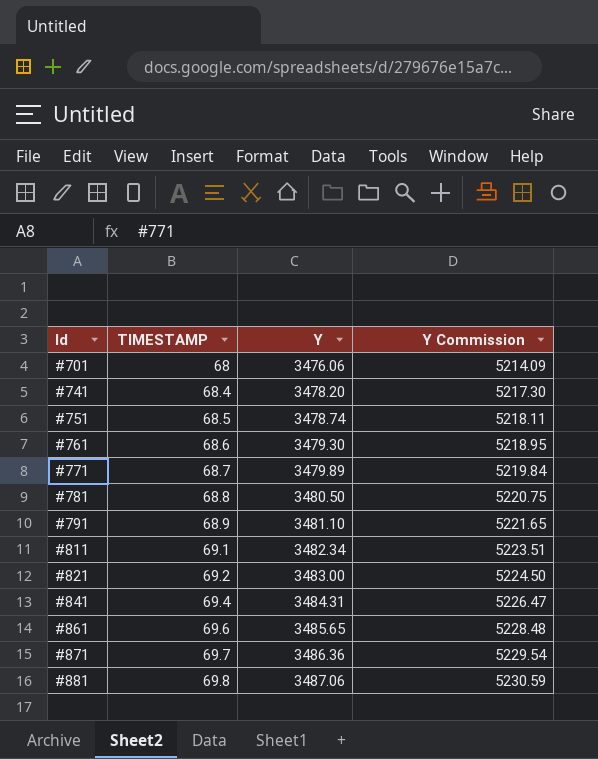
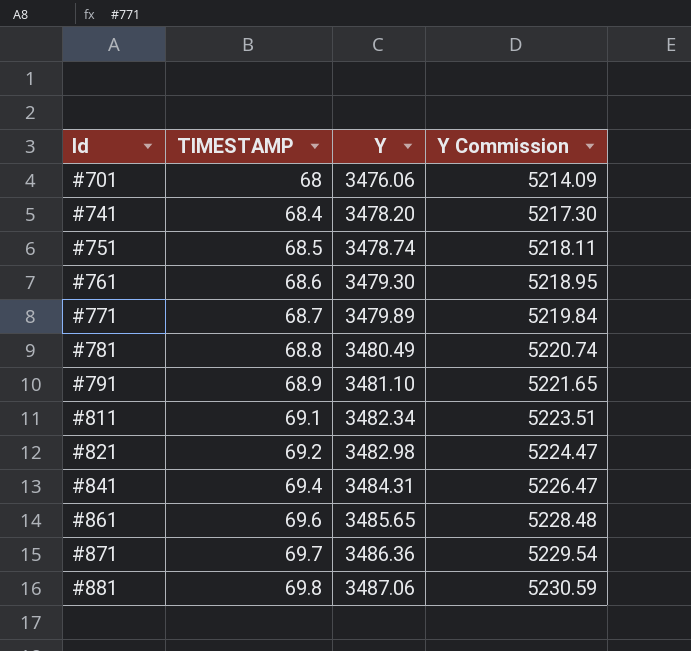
#781 | Y: 3480.50 -> 3480.49
#781 | Y Commission: 5220.75 -> 5220.74
#821 | Y: 3483.00 -> 3482.98
#821 | Y Commission: 5224.50 -> 5224.47

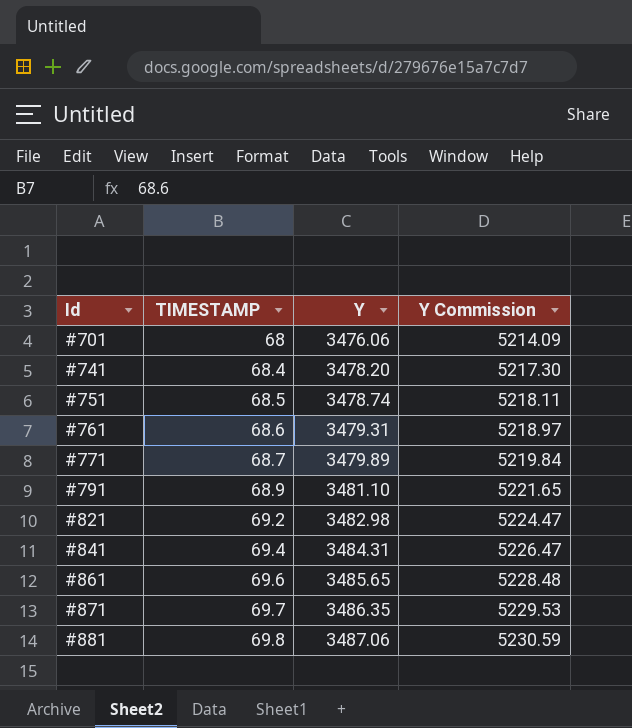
row #781: 68.8 | 3480.49 | 5220.74 -> none
row #811: 69.1 | 3482.34 | 5223.51 -> none
#761 | Y: 3479.30 -> 3479.31
#761 | Y Commission: 5218.95 -> 5218.97
#871 | Y: 3486.36 -> 3486.35
#871 | Y Commission: 5229.54 -> 5229.53

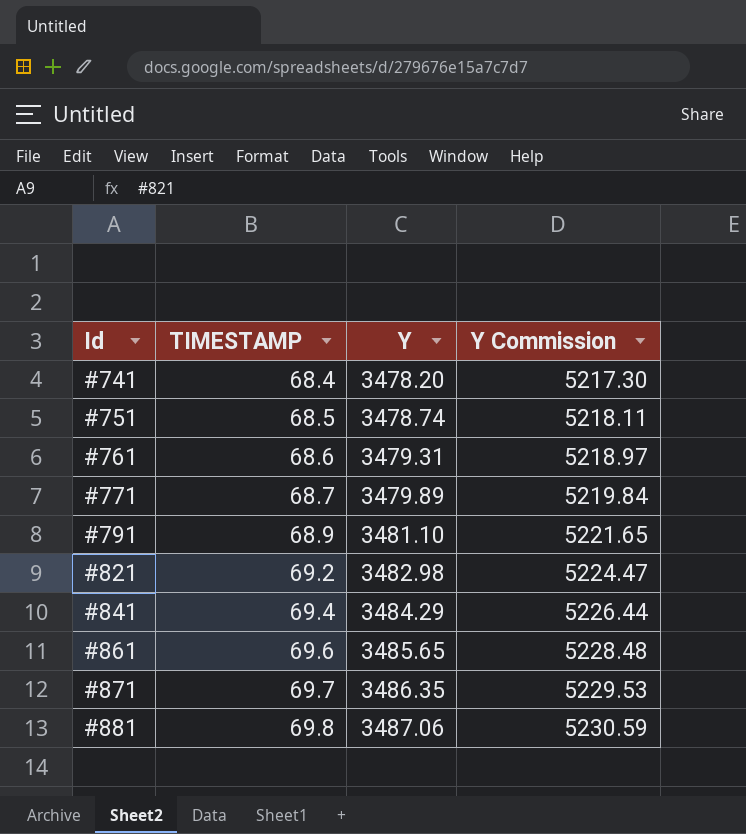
row #701: 68 | 3476.06 | 5214.09 -> none
#841 | Y: 3484.31 -> 3484.29
#841 | Y Commission: 5226.47 -> 5226.44

